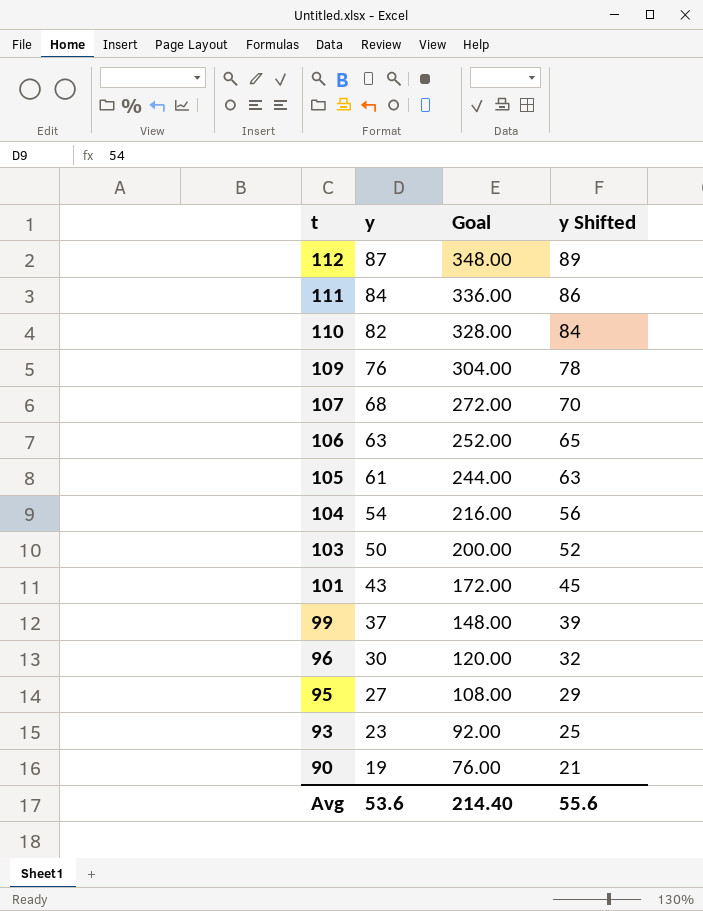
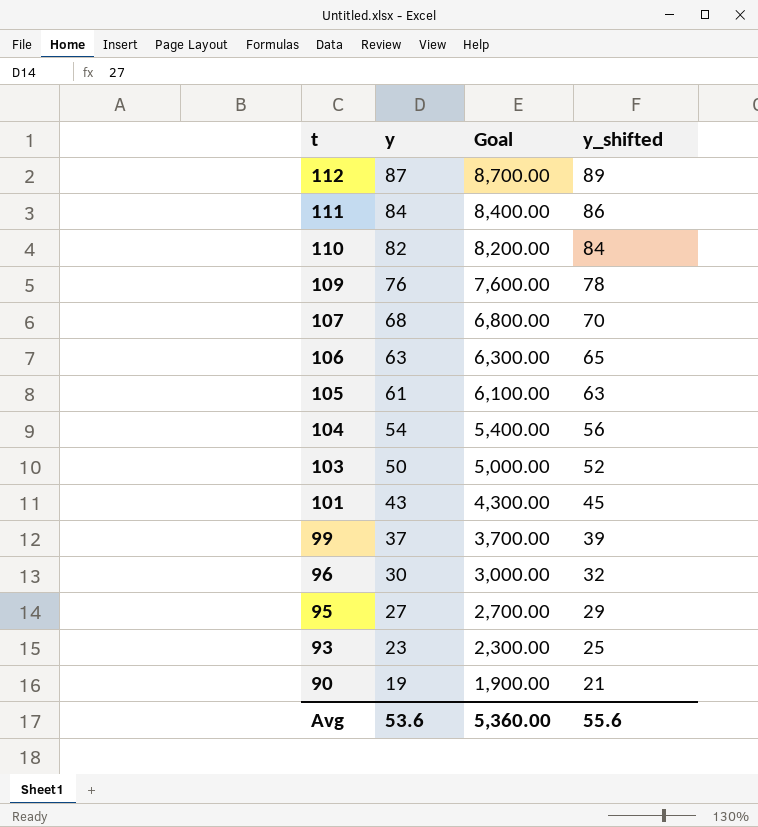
column Goal | formula: [y] * 4 -> [y] * 100
column name: y Shifted -> y_shifted
Avg | Goal: 214.40 -> 5,360.00

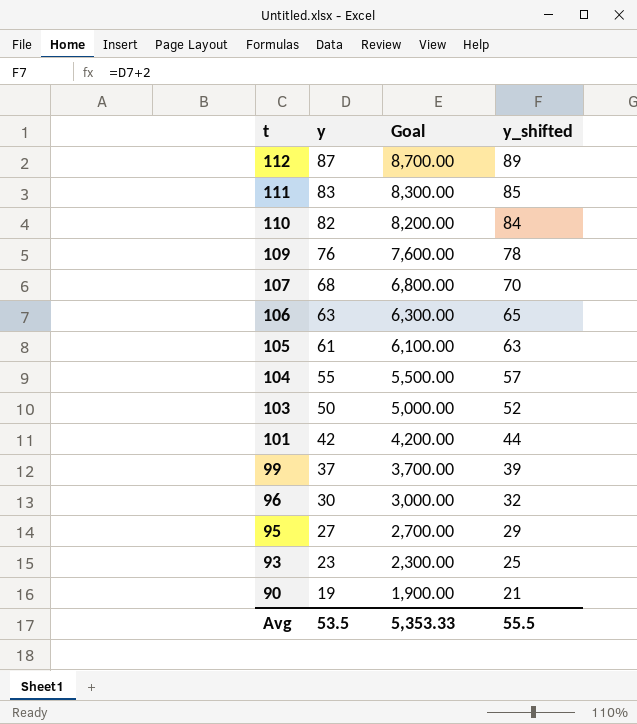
111 | y: 84 -> 83
111 | Goal: 8,400.00 -> 8,300.00
111 | y_shifted: 86 -> 85
104 | y: 54 -> 55
104 | Goal: 5,400.00 -> 5,500.00
104 | y_shifted: 56 -> 57
101 | y: 43 -> 42
101 | Goal: 4,300.00 -> 4,200.00
101 | y_shifted: 45 -> 44
Avg | y: 53.6 -> 53.5
Avg | Goal: 5,360.00 -> 5,353.33
Avg | y_shifted: 55.6 -> 55.5

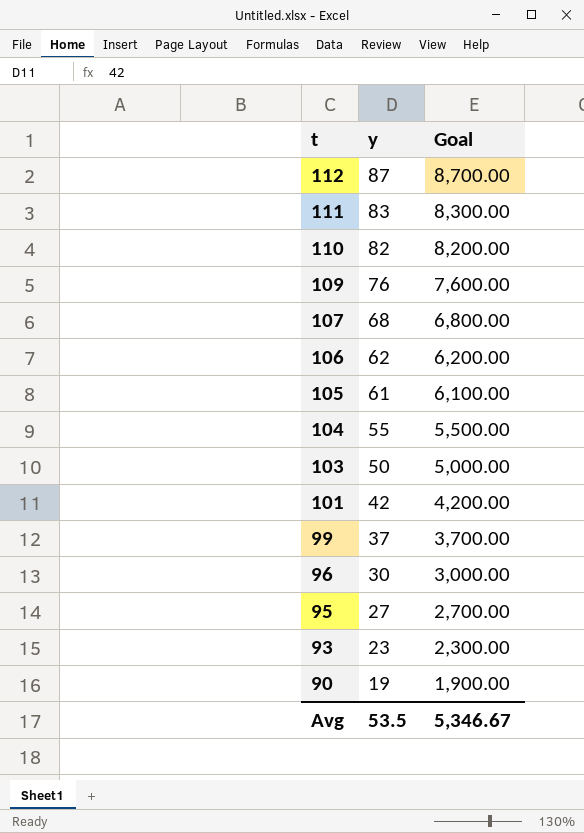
column y_shifted | formula: [y] + 2 -> none
106 | y: 63 -> 62
106 | Goal: 6,300.00 -> 6,200.00
Avg | Goal: 5,353.33 -> 5,346.67

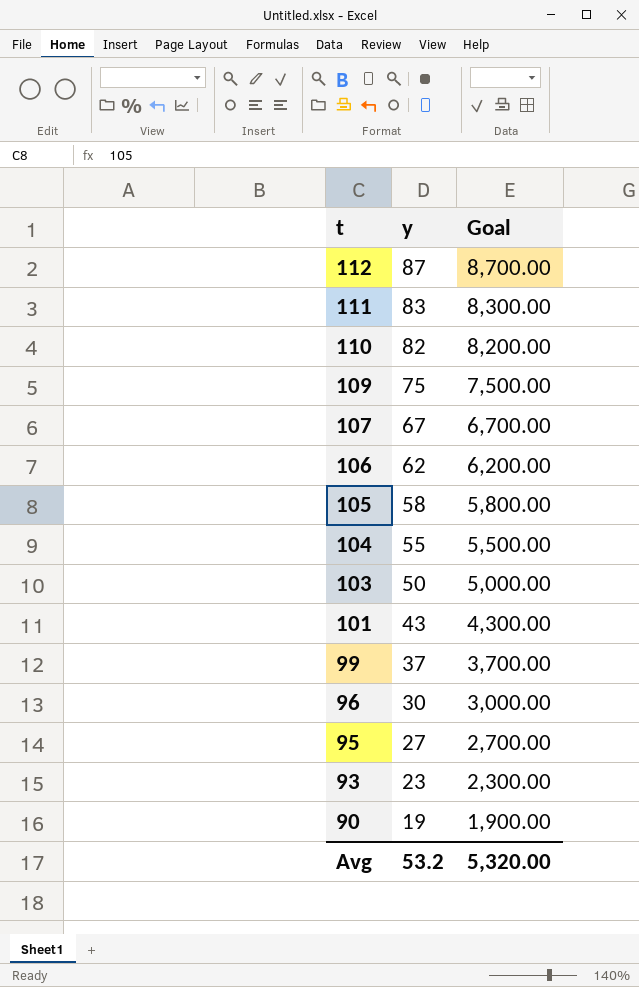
109 | y: 76 -> 75
109 | Goal: 7,600.00 -> 7,500.00
107 | y: 68 -> 67
107 | Goal: 6,800.00 -> 6,700.00
105 | y: 61 -> 58
105 | Goal: 6,100.00 -> 5,800.00
101 | y: 42 -> 43
101 | Goal: 4,200.00 -> 4,300.00
Avg | y: 53.5 -> 53.2
Avg | Goal: 5,346.67 -> 5,320.00

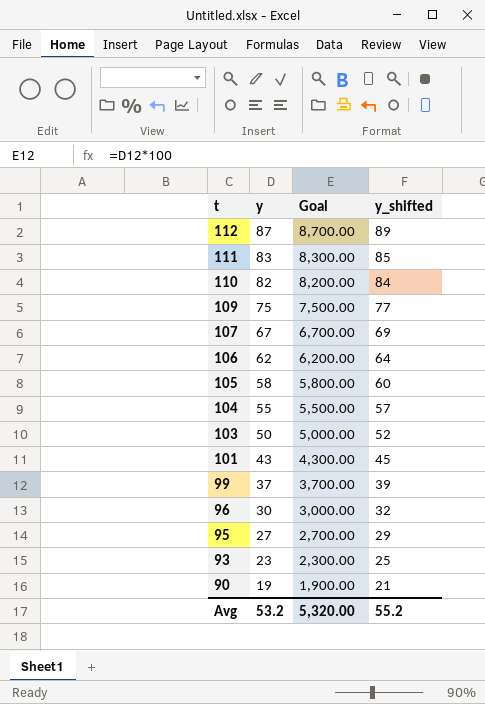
column y_shifted | formula: none -> [y] + 2

